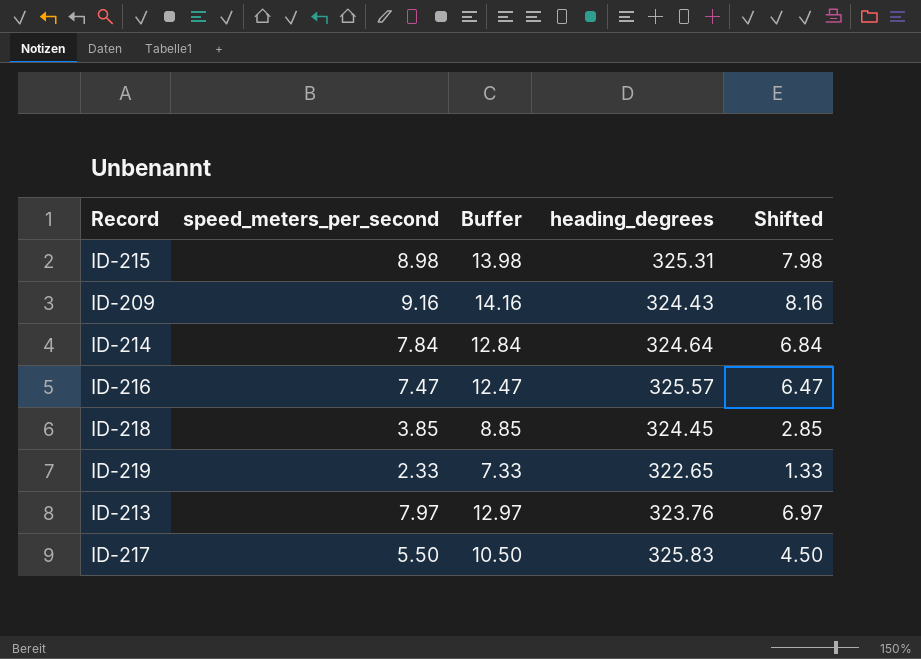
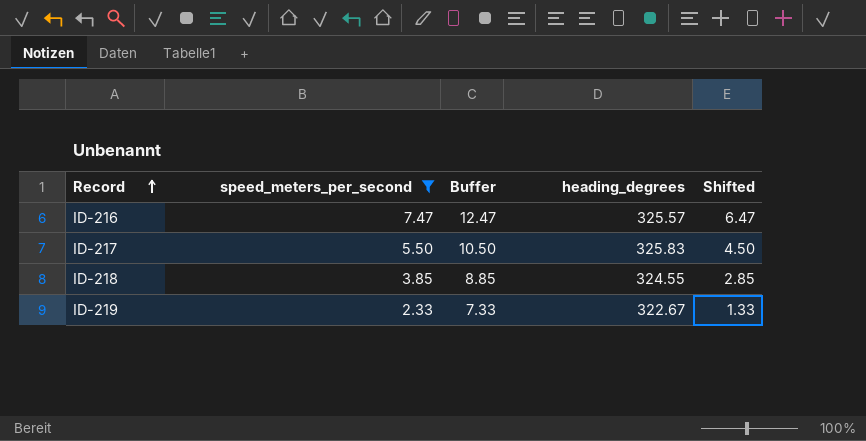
filter: none -> speed_meters_per_second <= 7.47
row order: none -> Record ascending
ID-218 | heading_degrees: 324.45 -> 324.55
ID-219 | heading_degrees: 322.65 -> 322.67

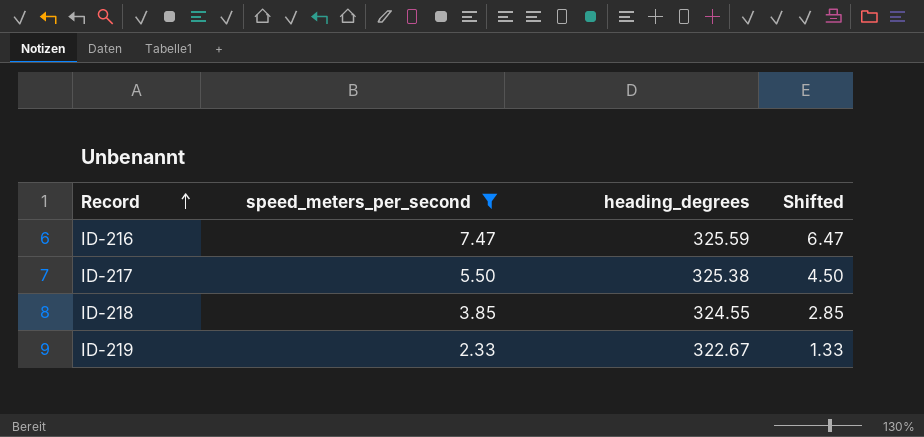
column Buffer | formula: [speed_meters_per_second] + 5 -> none
ID-216 | heading_degrees: 325.57 -> 325.59
ID-217 | heading_degrees: 325.83 -> 325.38

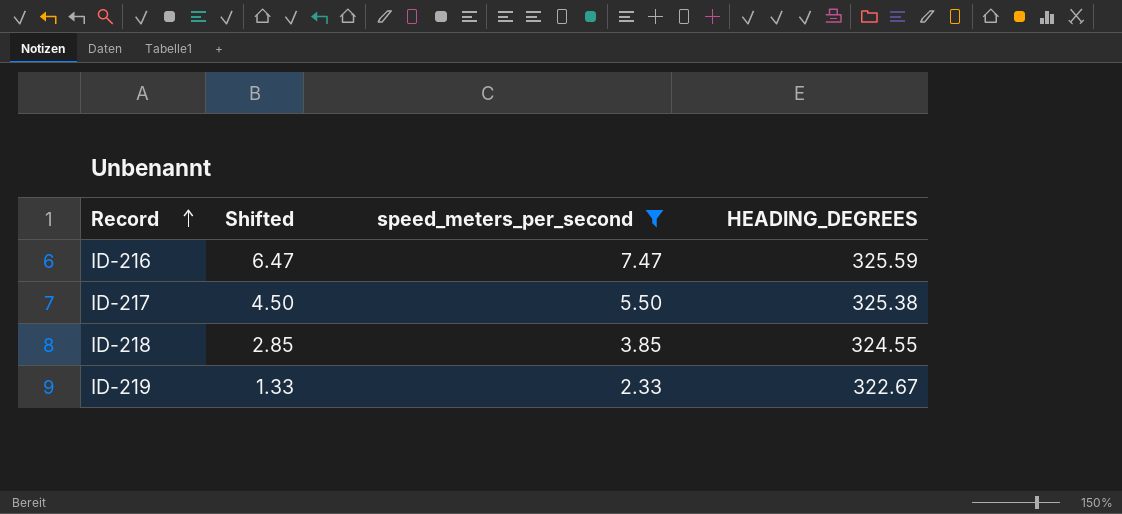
column Shifted | position: 4 -> 2
column name: heading_degrees -> HEADING_DEGREES

